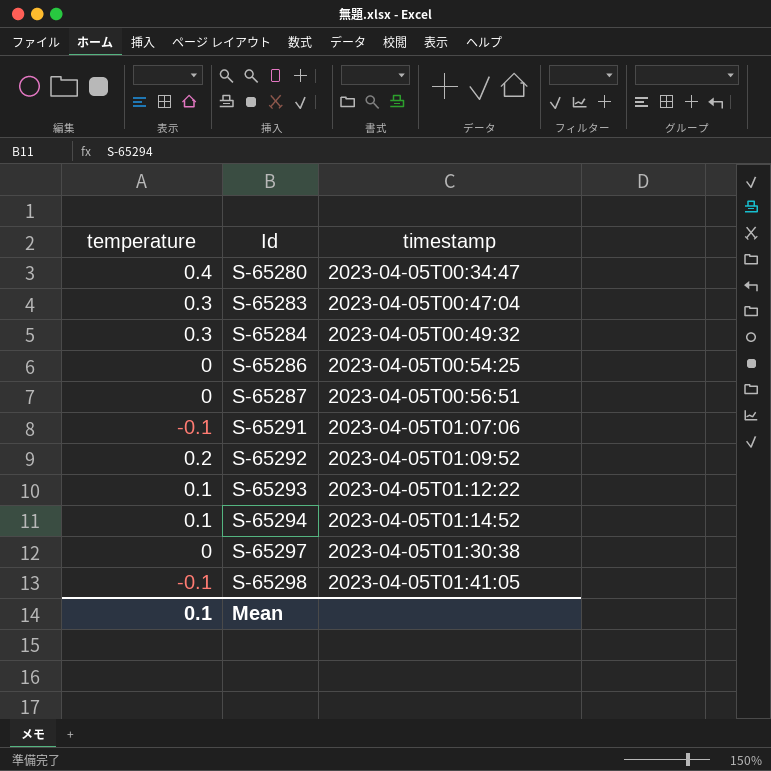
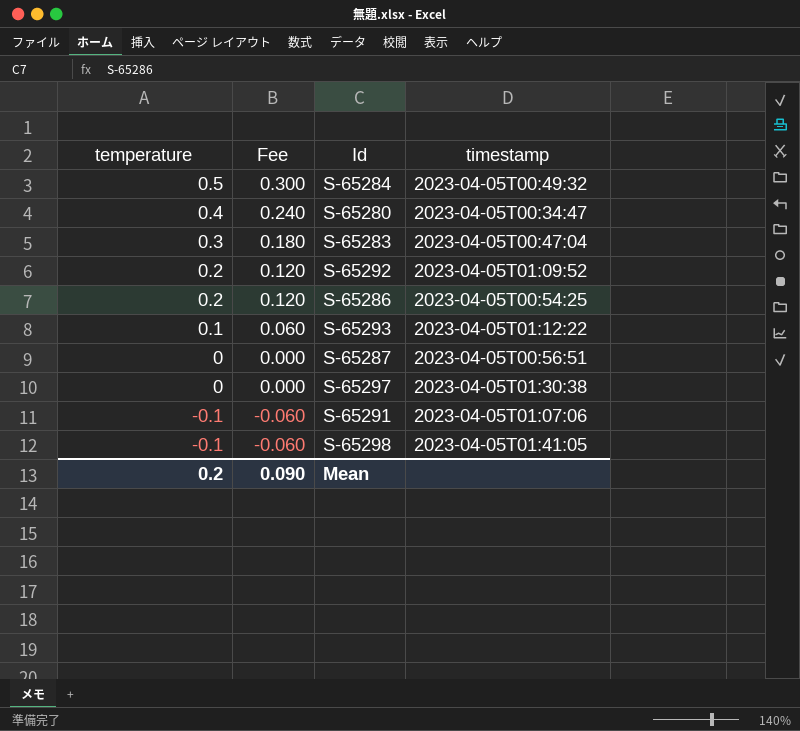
row order: Id ascending -> temperature descending
column Fee | formula: none -> [temperature] * 0.6
row S-65294: 0.1 | 2023-04-05T01:14:52 -> none
S-65284 | temperature: 0.3 -> 0.5
S-65286 | temperature: 0 -> 0.2
Mean | temperature: 0.1 -> 0.2

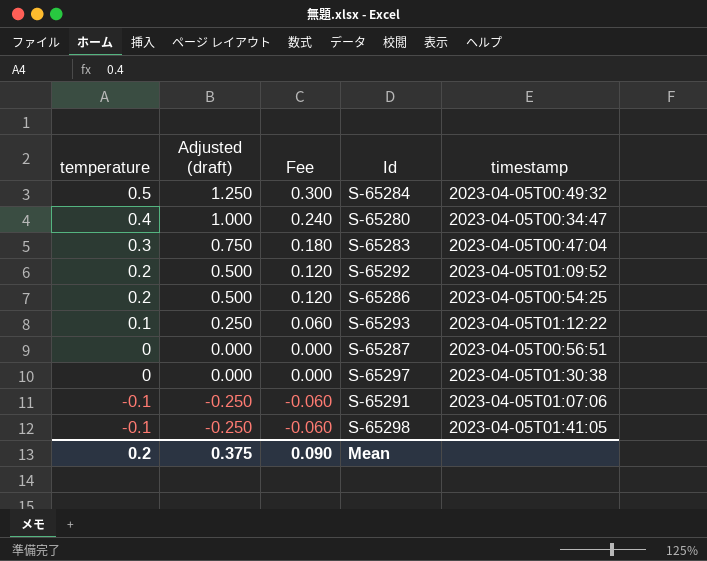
column Adjusted (draft) | formula: none -> [temperature] * 2.5

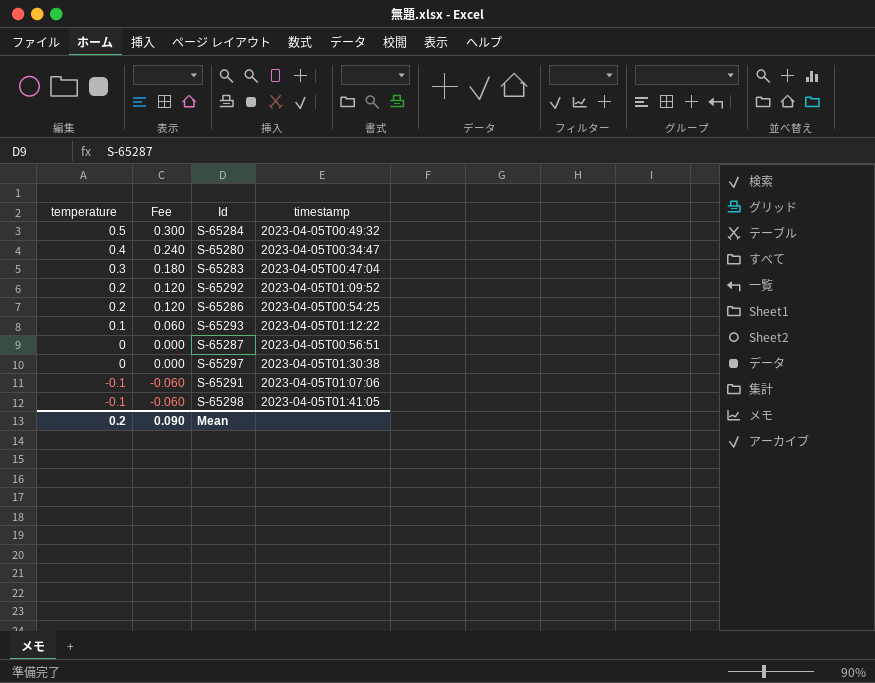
column Adjusted (draft) | formula: [temperature] * 2.5 -> none

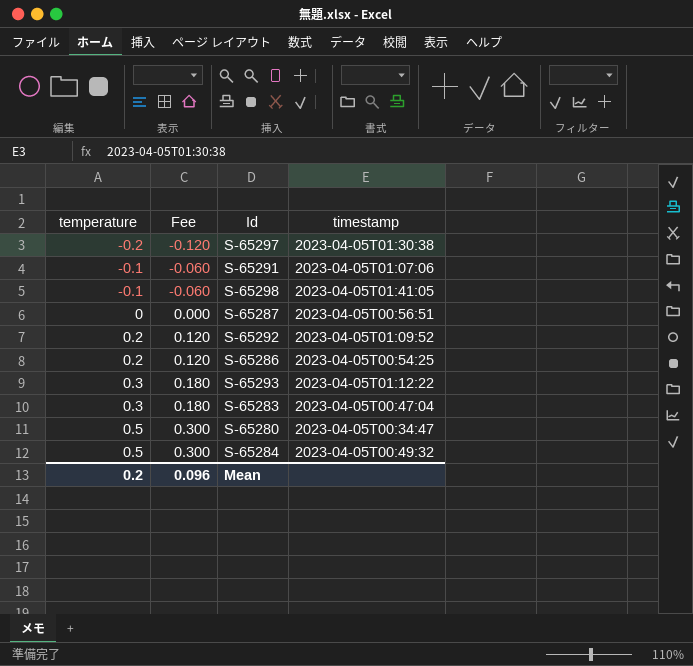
row order: temperature descending -> temperature ascending
S-65297 | temperature: 0 -> -0.2
S-65297 | Fee: 0.000 -> -0.120
S-65293 | temperature: 0.1 -> 0.3
S-65293 | Fee: 0.060 -> 0.180
S-65280 | temperature: 0.4 -> 0.5
S-65280 | Fee: 0.240 -> 0.300
Mean | Fee: 0.090 -> 0.096

